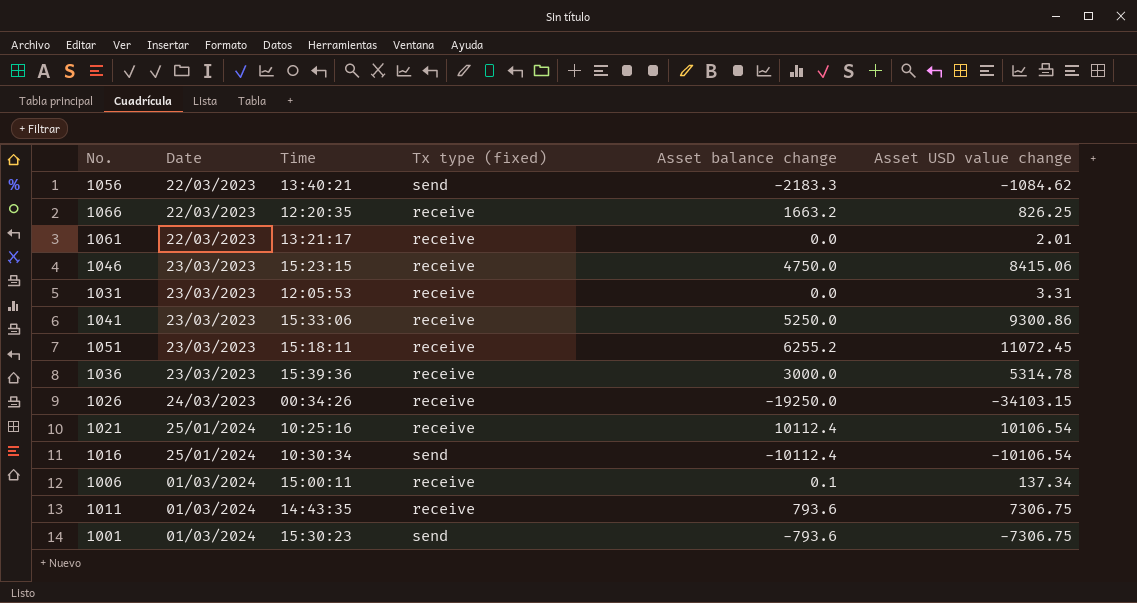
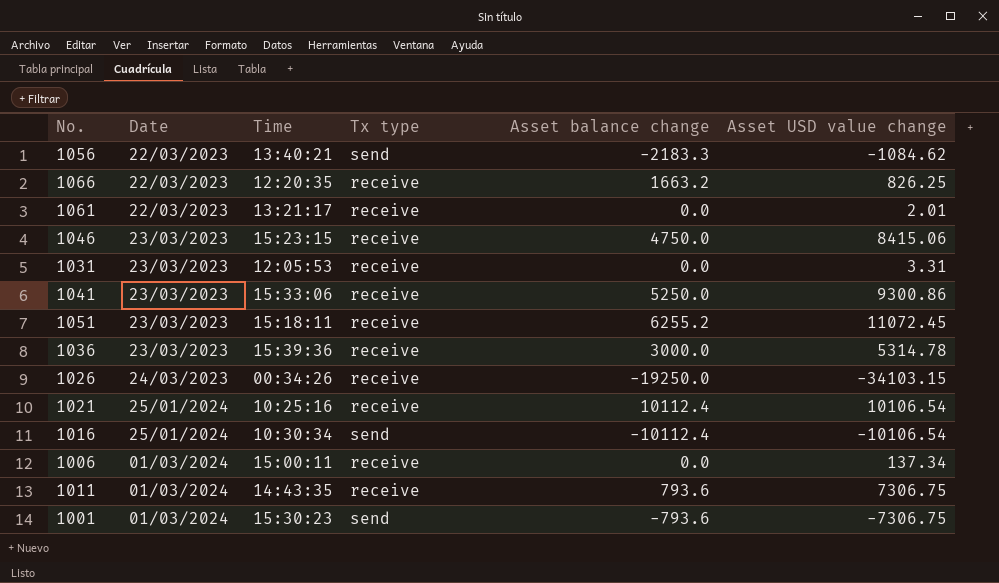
column name: Tx type (fixed) -> Tx type
1006 | Asset balance change: 0.1 -> 0.0

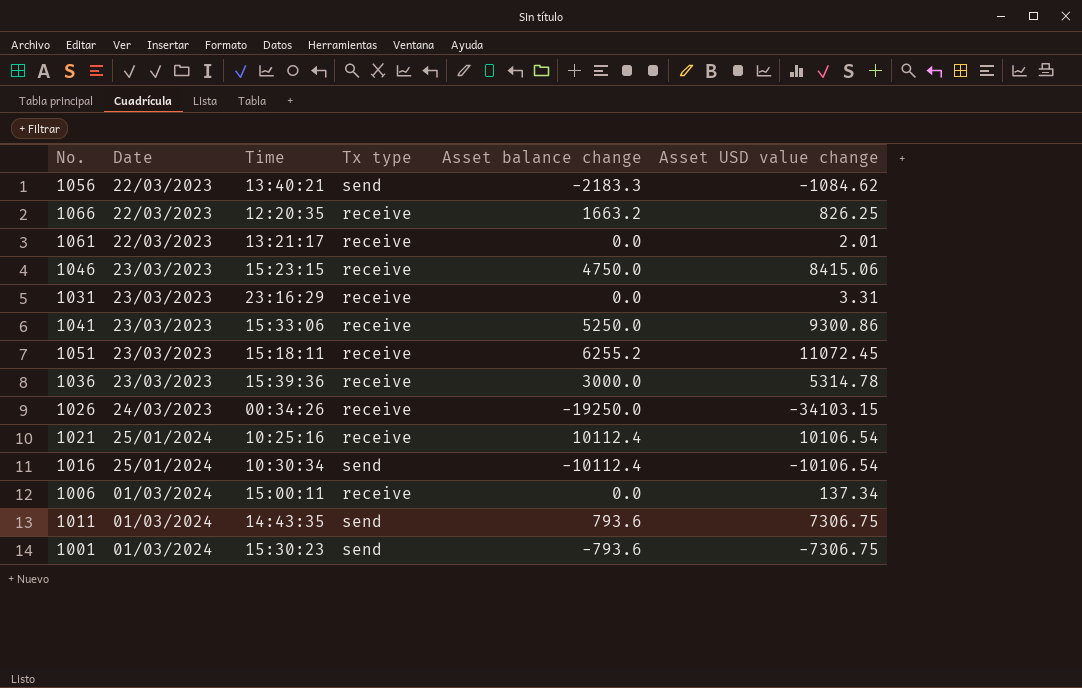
1031 | Time: 12:05:53 -> 23:16:29
1011 | Tx type: receive -> send

